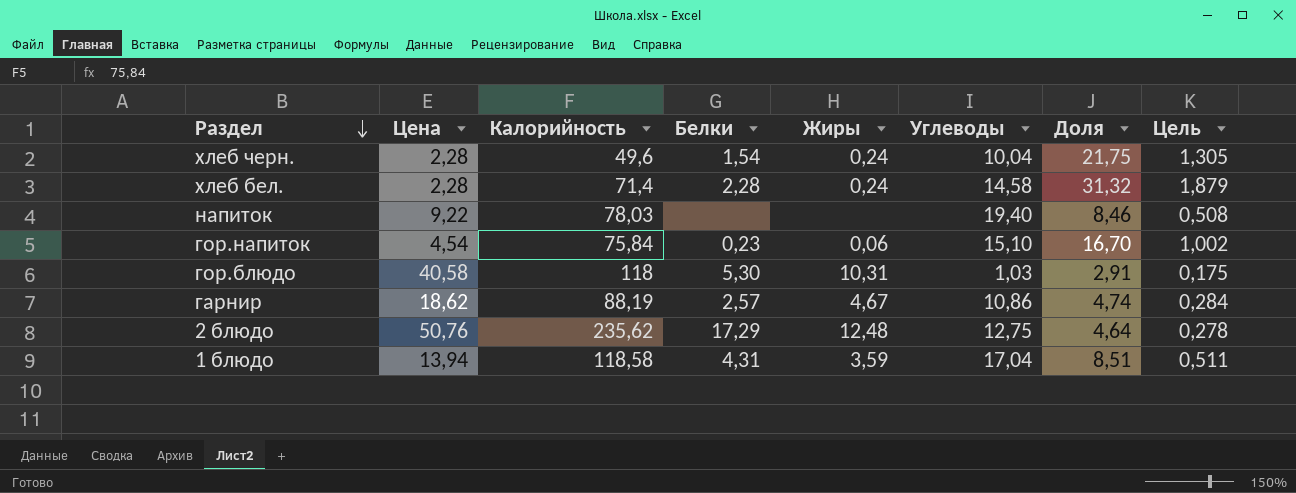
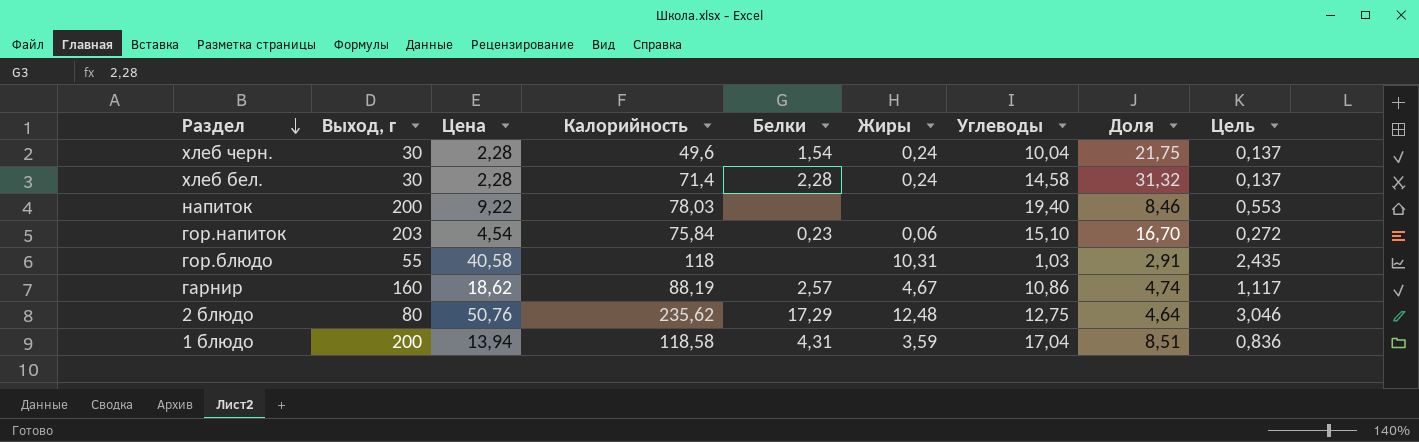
column Выход, г | position: none -> 2
column Цель | formula: [Доля] * 0,06 -> [Цена] * 0,06
гор.блюдо | Белки: 5,30 -> none

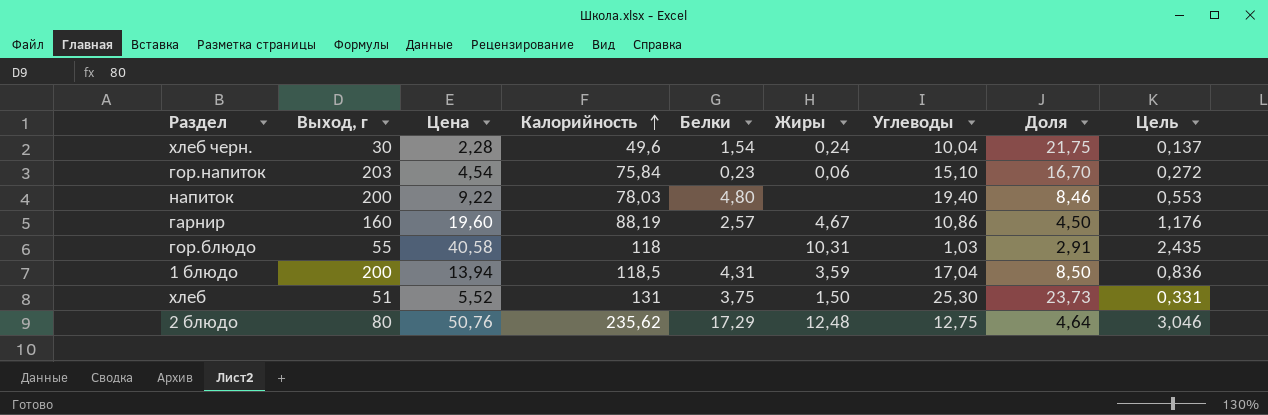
row order: Раздел descending -> Калорийность ascending
row хлеб бел.: 30 | 2,28 | 71,4 | 2,28 | 0,24 | 14,58 | 31,32 | 0,137 -> none
напиток | Белки: none -> 4,80
гарнир | Цена: 18,62 -> 19,60
гарнир | Доля: 4,74 -> 4,50
гарнир | Цель: 1,117 -> 1,176
1 блюдо | Калорийность: 118,58 -> 118,5
1 блюдо | Доля: 8,51 -> 8,50
row хлеб: none -> 51 | 5,52 | 131 | 3,75 | 1,50 | 25,30 | 23,73 | 0,331

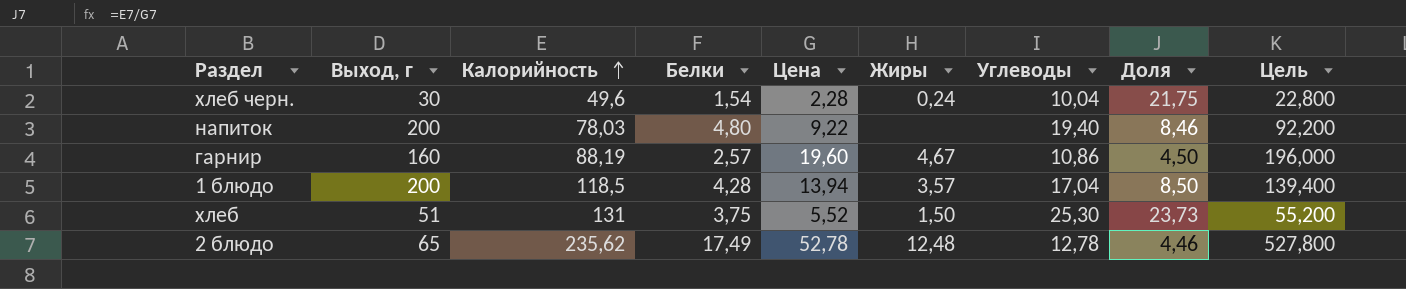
column Цена | position: 3 -> 5
column Цель | formula: [Цена] * 0,06 -> [Цена] * 10
row гор.напиток: 203 | 4,54 | 75,84 | 0,23 | 0,06 | 15,10 | 16,70 | 0,272 -> none
row гор.блюдо: 55 | 40,58 | 118 | none | 10,31 | 1,03 | 2,91 | 2,435 -> none
1 блюдо | Белки: 4,31 -> 4,28
1 блюдо | Жиры: 3,59 -> 3,57
2 блюдо | Выход, г: 80 -> 65
2 блюдо | Белки: 17,29 -> 17,49
2 блюдо | Цена: 50,76 -> 52,78
2 блюдо | Углеводы: 12,75 -> 12,78
2 блюдо | Доля: 4,64 -> 4,46

